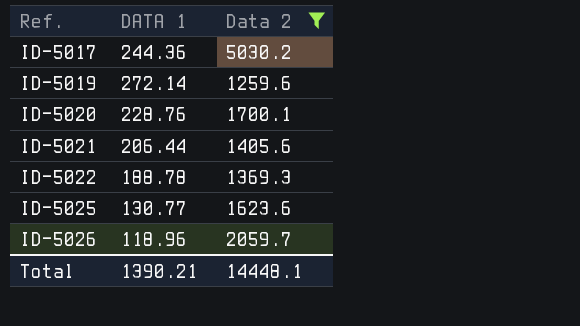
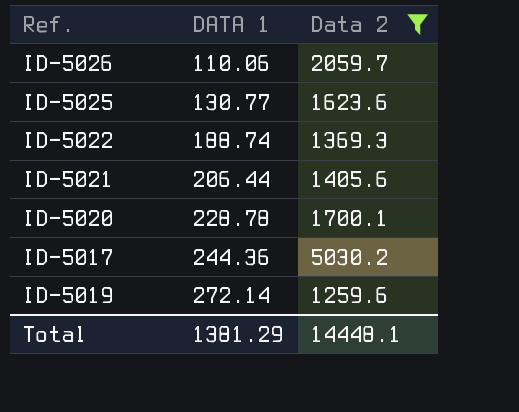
row order: Ref. ascending -> DATA 1 ascending
ID-5026 | DATA 1: 118.96 -> 110.06
ID-5022 | DATA 1: 188.78 -> 188.74
ID-5020 | DATA 1: 228.76 -> 228.78
Total | DATA 1: 1390.21 -> 1381.29

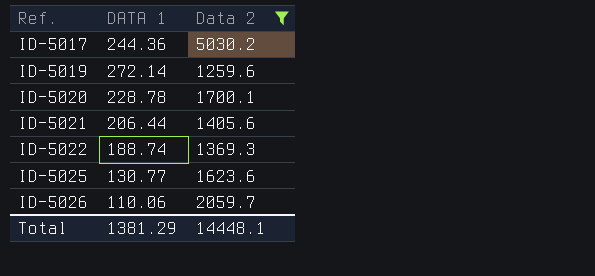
row order: DATA 1 ascending -> Ref. ascending

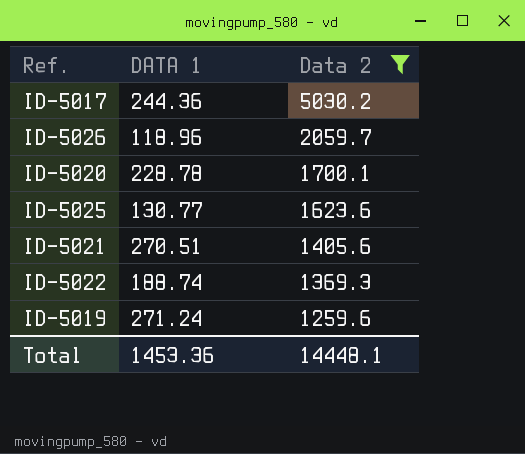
row order: Ref. ascending -> Data 2 descending
ID-5026 | DATA 1: 110.06 -> 118.96
ID-5021 | DATA 1: 206.44 -> 270.51
ID-5019 | DATA 1: 272.14 -> 271.24
Total | DATA 1: 1381.29 -> 1453.36

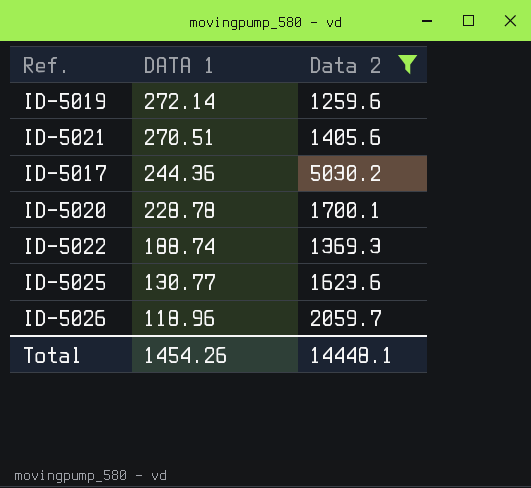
row order: Data 2 descending -> DATA 1 descending
ID-5019 | DATA 1: 271.24 -> 272.14
Total | DATA 1: 1453.36 -> 1454.26

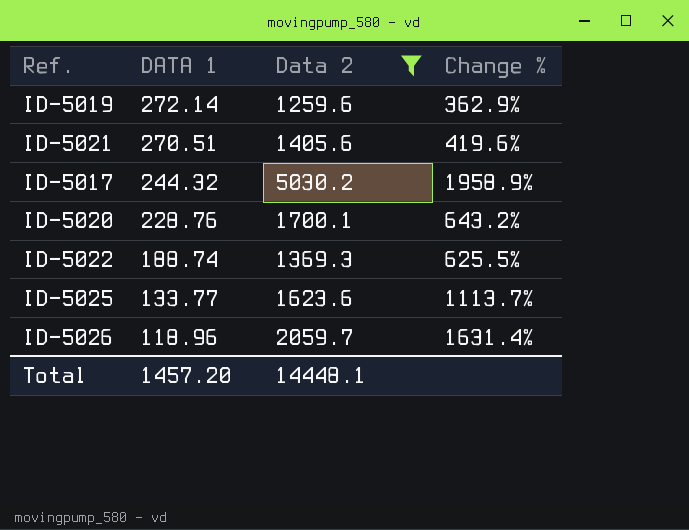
column Change % | formula: none -> ([Data 2] - [DATA 1]) / [DATA 1]
ID-5017 | DATA 1: 244.36 -> 244.32
ID-5020 | DATA 1: 228.78 -> 228.76
ID-5025 | DATA 1: 130.77 -> 133.77
Total | DATA 1: 1454.26 -> 1457.20

